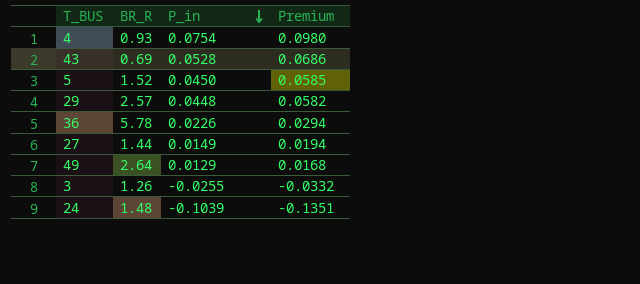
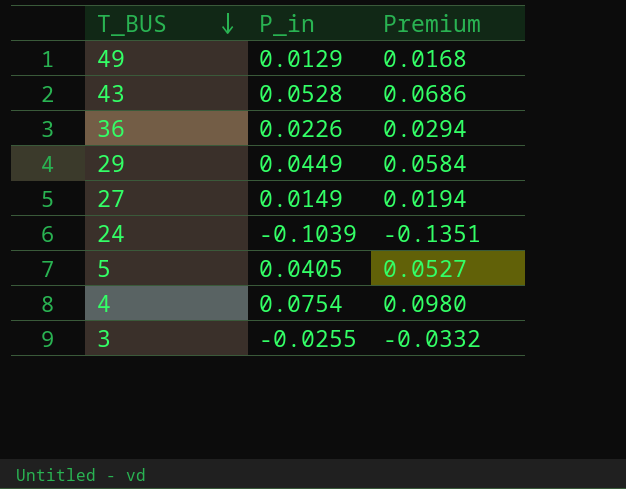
row order: P_in descending -> T_BUS descending
column BR_R | position: 2 -> none
29 | P_in: 0.0448 -> 0.0449
29 | Premium: 0.0582 -> 0.0584
5 | P_in: 0.0450 -> 0.0405
5 | Premium: 0.0585 -> 0.0527

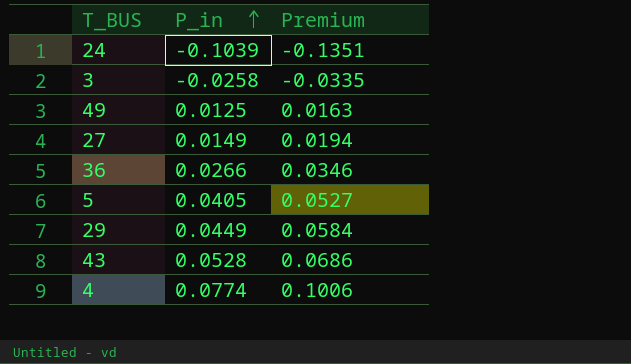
row order: T_BUS descending -> P_in ascending
3 | P_in: -0.0255 -> -0.0258
3 | Premium: -0.0332 -> -0.0335
49 | P_in: 0.0129 -> 0.0125
49 | Premium: 0.0168 -> 0.0163
36 | P_in: 0.0226 -> 0.0266
36 | Premium: 0.0294 -> 0.0346
4 | P_in: 0.0754 -> 0.0774
4 | Premium: 0.0980 -> 0.1006

